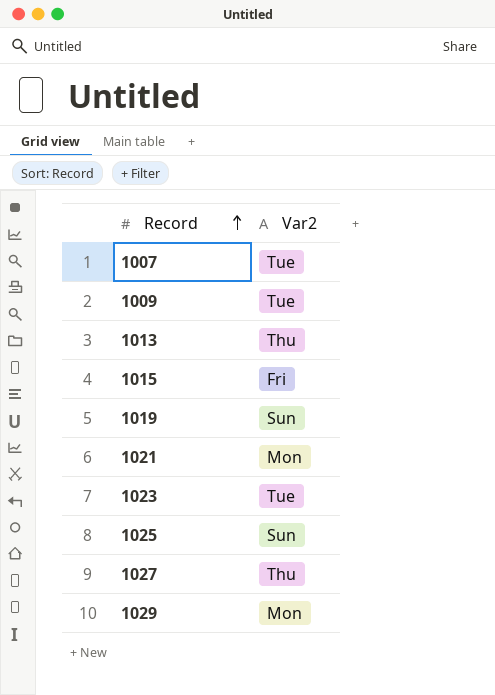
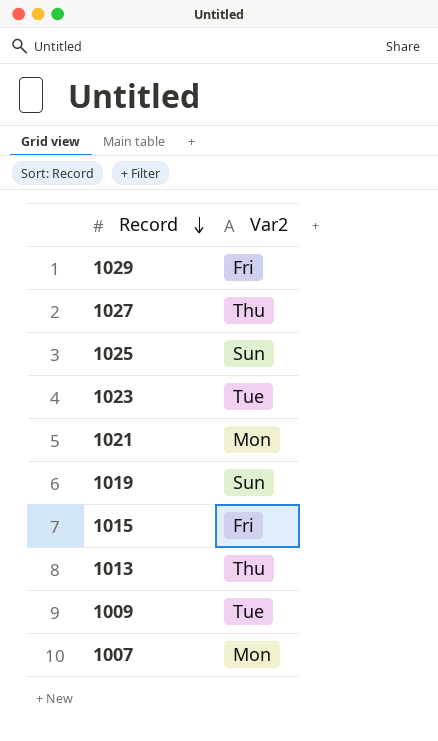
row order: Record ascending -> Record descending
1029 | Var2: Mon -> Fri
1007 | Var2: Tue -> Mon

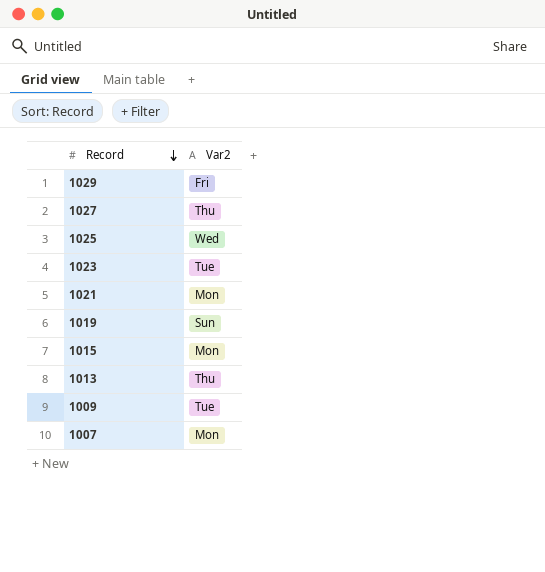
1025 | Var2: Sun -> Wed
1015 | Var2: Fri -> Mon

